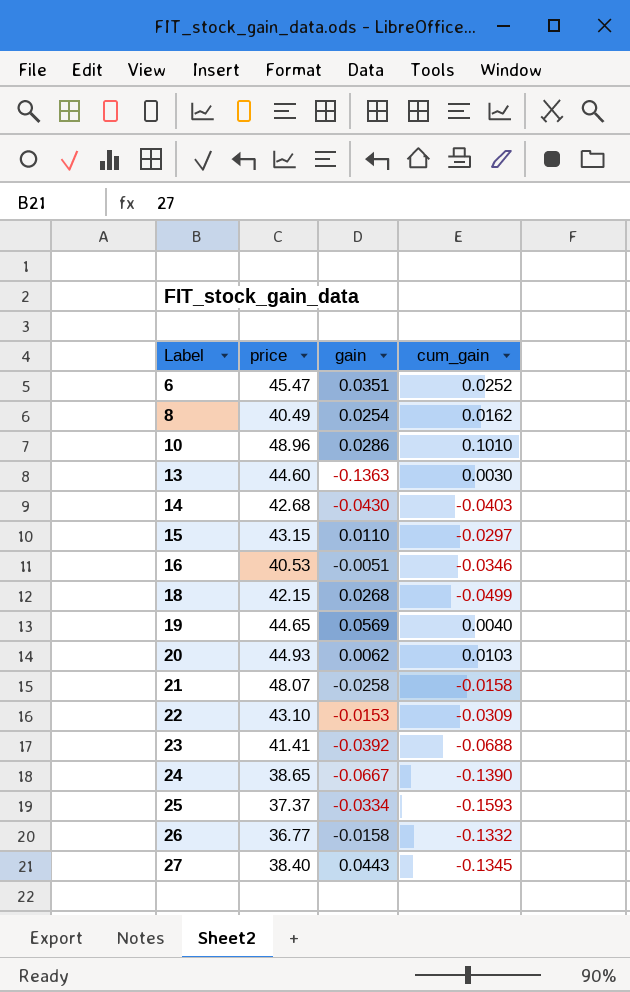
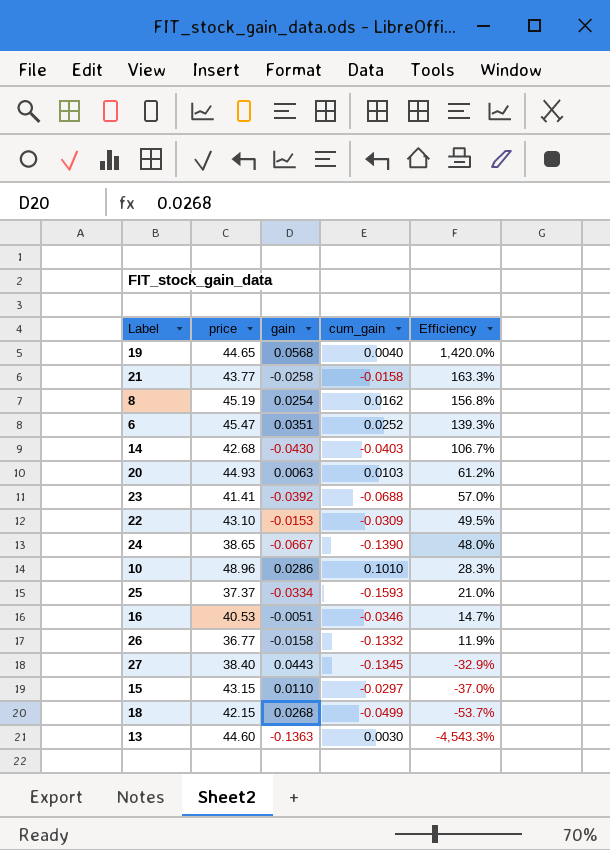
row order: Label ascending -> Efficiency descending
column Efficiency | formula: none -> [gain] / [cum_gain]
19 | gain: 0.0569 -> 0.0568
21 | price: 48.07 -> 43.77
8 | price: 40.49 -> 45.19
20 | gain: 0.0062 -> 0.0063

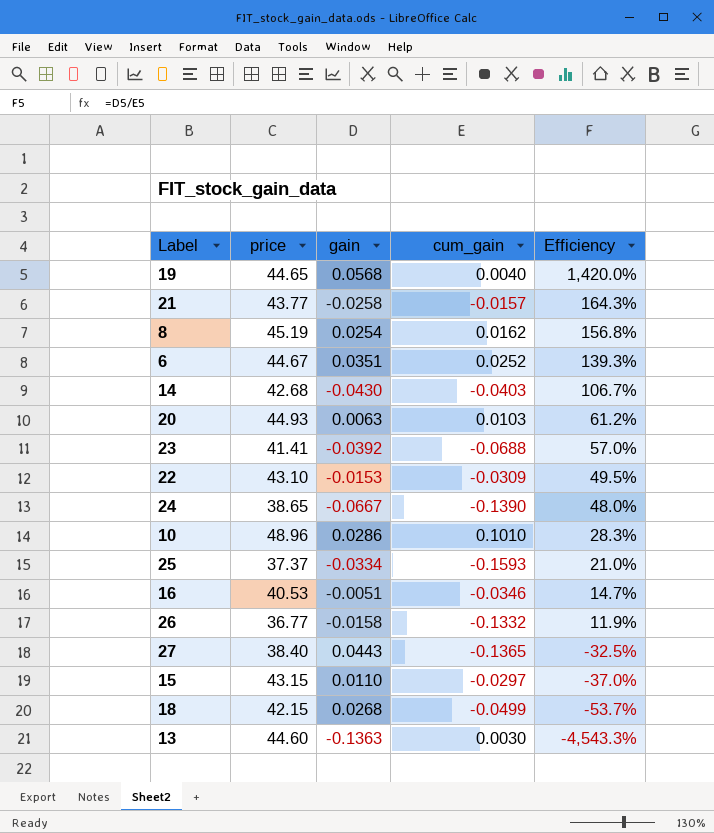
21 | cum_gain: -0.0158 -> -0.0157
21 | Efficiency: 163.3% -> 164.3%
6 | price: 45.47 -> 44.67
27 | cum_gain: -0.1345 -> -0.1365
27 | Efficiency: -32.9% -> -32.5%

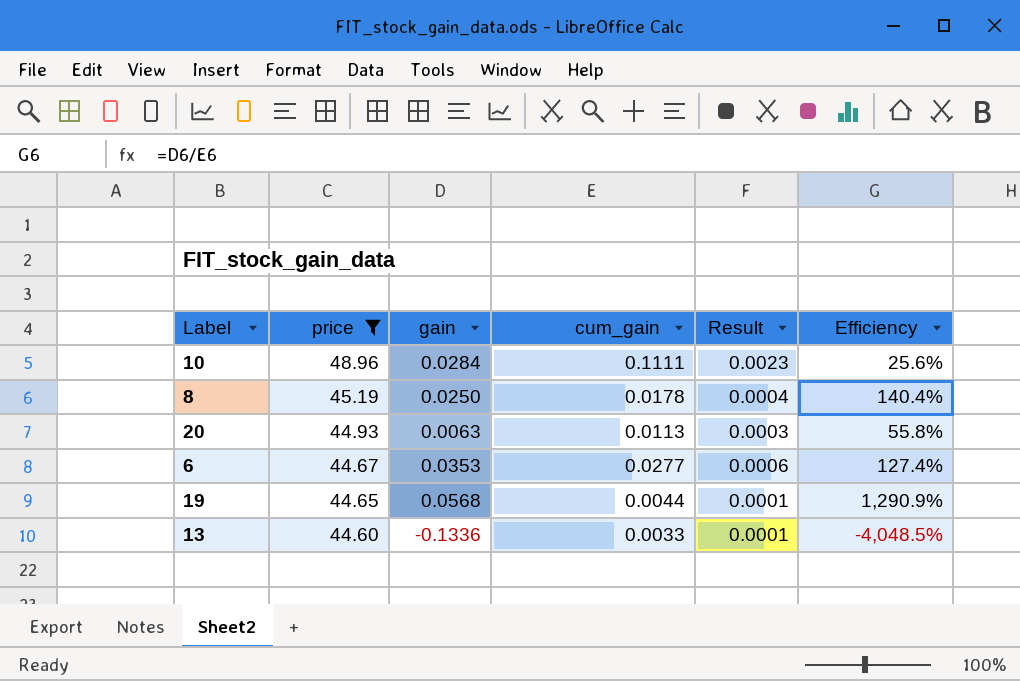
filter: none -> price >= 44.60
row order: Efficiency descending -> price descending
column Result | formula: none -> [cum_gain] / [price]
10 | gain: 0.0286 -> 0.0284
10 | cum_gain: 0.1010 -> 0.1111
10 | Efficiency: 28.3% -> 25.6%
8 | gain: 0.0254 -> 0.0250
8 | cum_gain: 0.0162 -> 0.0178
8 | Efficiency: 156.8% -> 140.4%
20 | cum_gain: 0.0103 -> 0.0113
20 | Efficiency: 61.2% -> 55.8%
6 | gain: 0.0351 -> 0.0353
6 | cum_gain: 0.0252 -> 0.0277
6 | Efficiency: 139.3% -> 127.4%
19 | cum_gain: 0.0040 -> 0.0044
19 | Efficiency: 1,420.0% -> 1,290.9%
13 | gain: -0.1363 -> -0.1336
13 | cum_gain: 0.0030 -> 0.0033
13 | Efficiency: -4,543.3% -> -4,048.5%

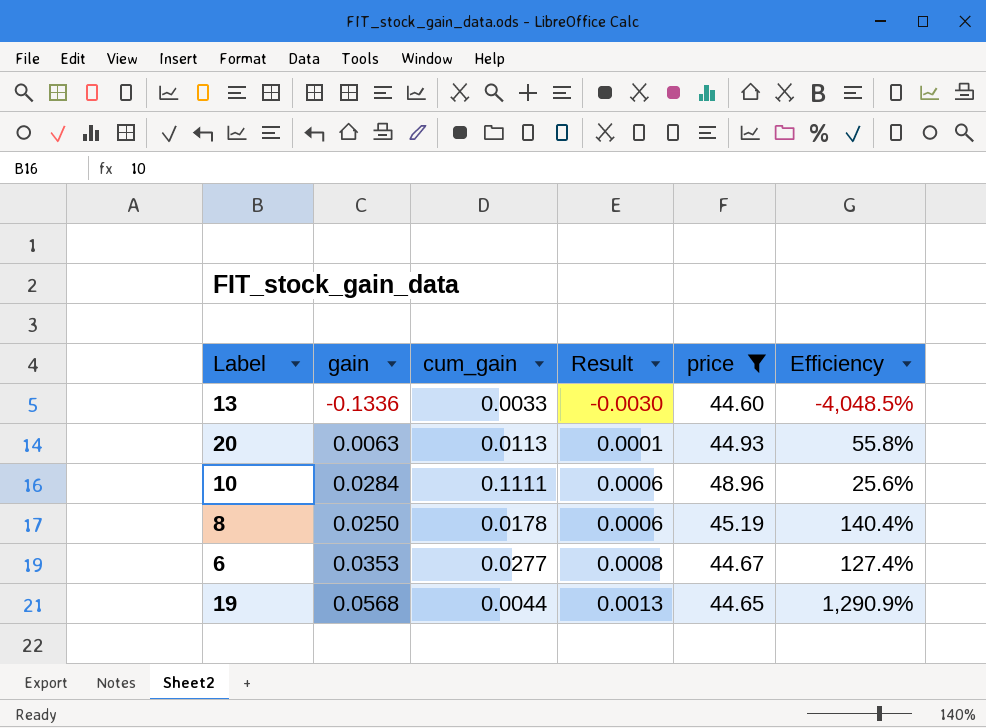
row order: price descending -> Result ascending
column Result | formula: [cum_gain] / [price] -> [gain] / [price]
column price | position: 2 -> 5

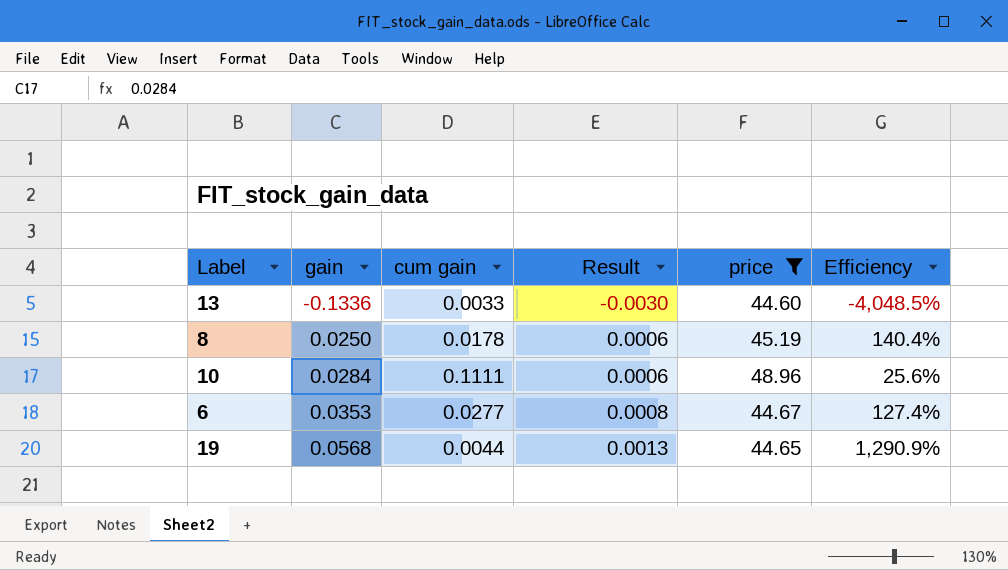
row order: Result ascending -> gain ascending
column name: cum_gain -> cum gain
row 20: 0.0063 | 0.0113 | 0.0001 | 44.93 | 55.8% -> none

